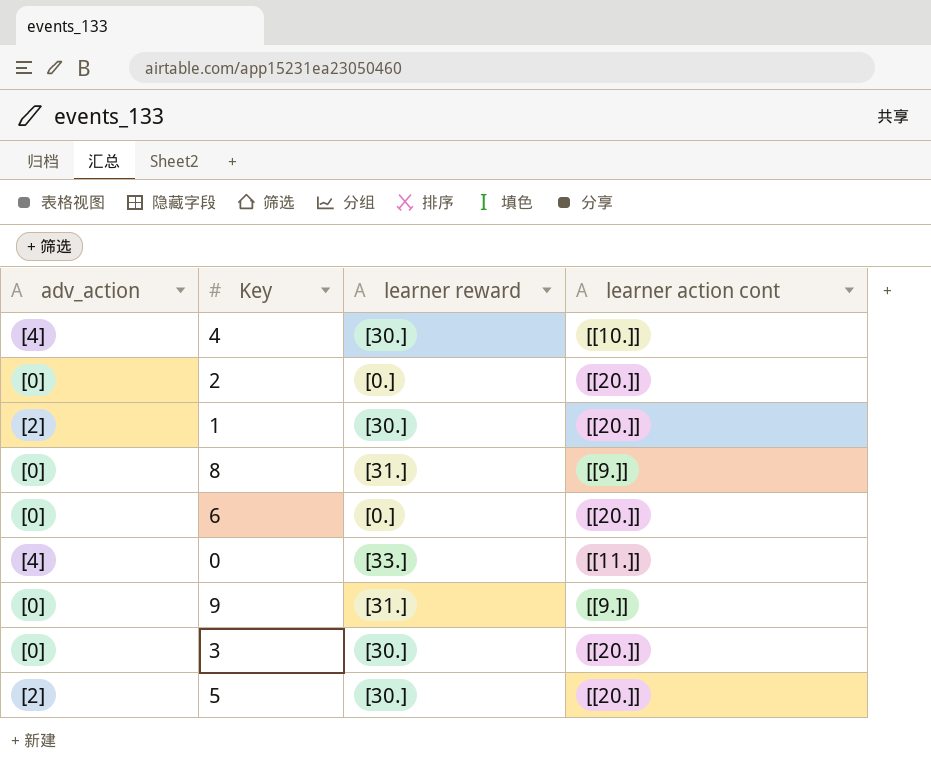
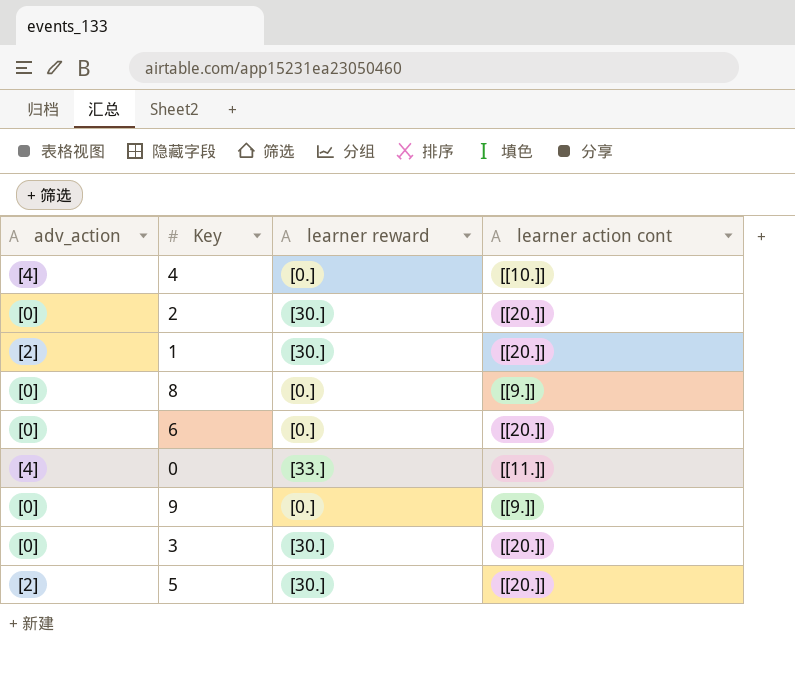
4 | learner reward: [30.] -> [0.]
2 | learner reward: [0.] -> [30.]
8 | learner reward: [31.] -> [0.]
9 | learner reward: [31.] -> [0.]

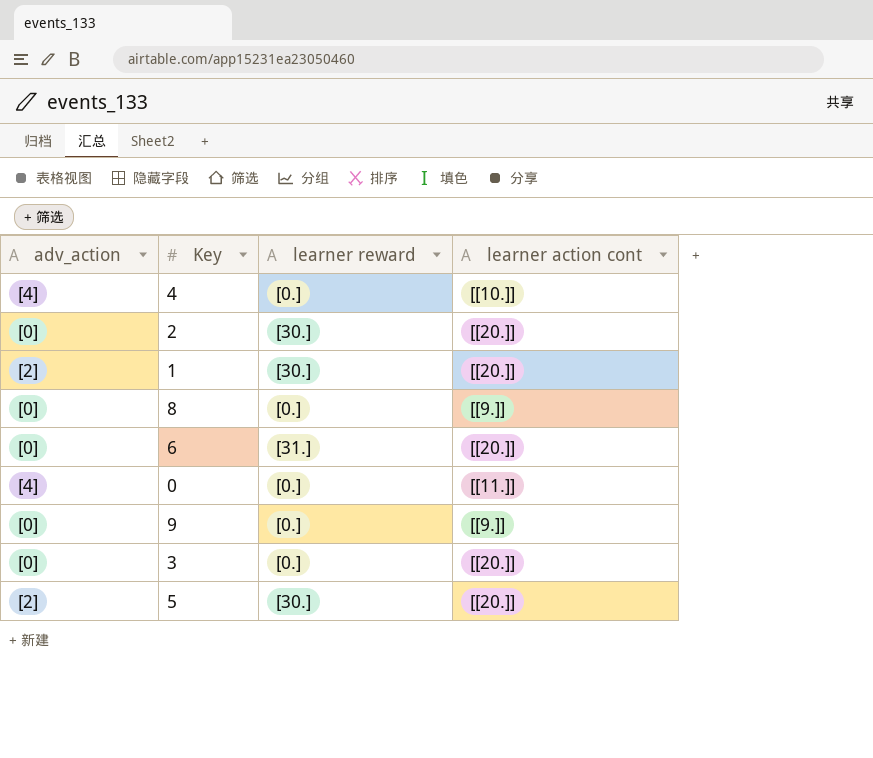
6 | learner reward: [0.] -> [31.]
0 | learner reward: [33.] -> [0.]
3 | learner reward: [30.] -> [0.]

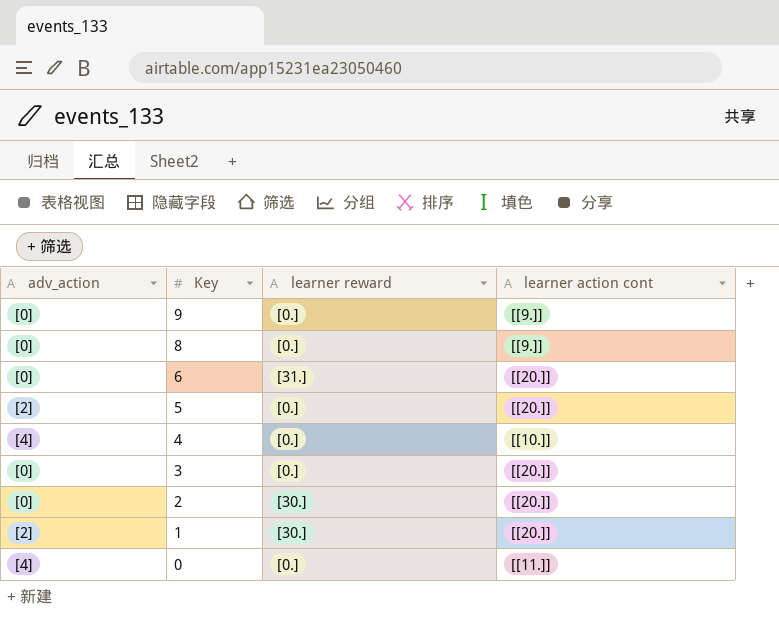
row order: none -> Key descending
5 | learner reward: [30.] -> [0.]

